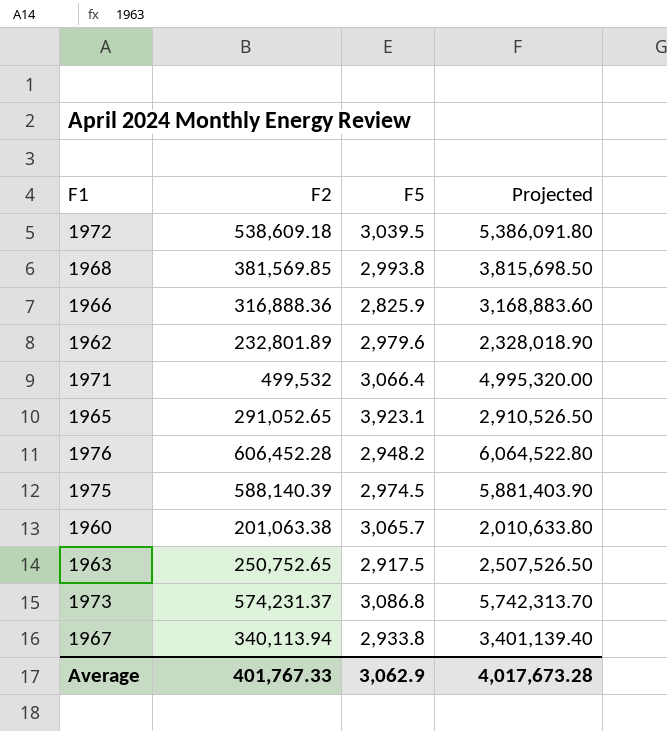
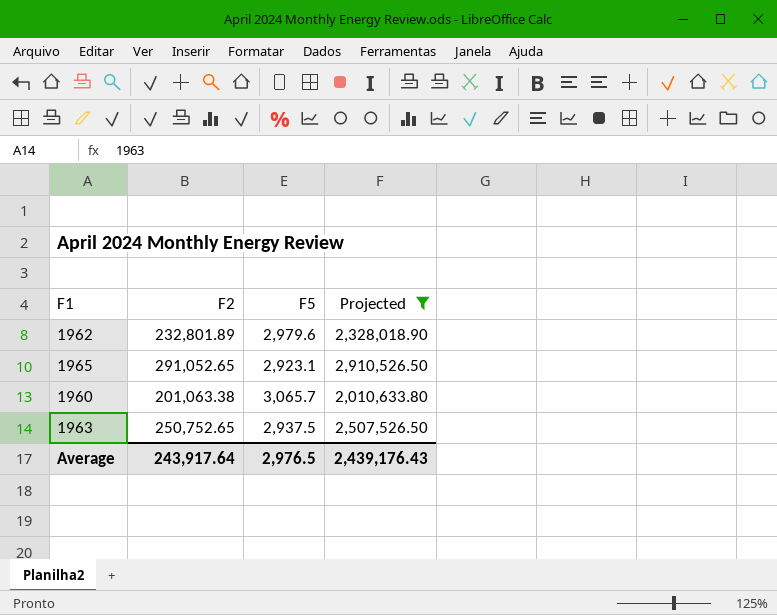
filter: none -> Projected <= 2,910,526.50
1965 | F5: 3,923.1 -> 2,923.1
1963 | F5: 2,917.5 -> 2,937.5
Average | F2: 401,767.33 -> 243,917.64
Average | F5: 3,062.9 -> 2,976.5
Average | Projected: 4,017,673.28 -> 2,439,176.43

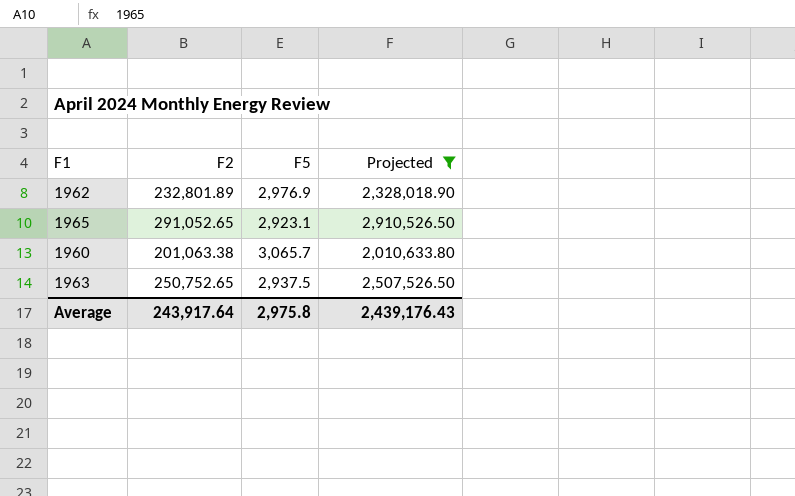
1962 | F5: 2,979.6 -> 2,976.9
Average | F5: 2,976.5 -> 2,975.8

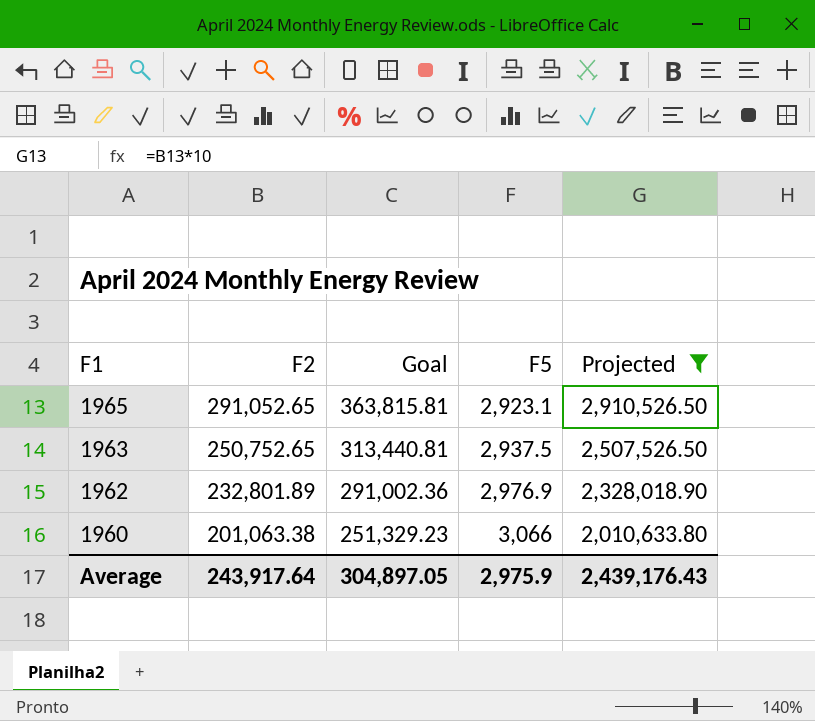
row order: none -> F1 descending
column Goal | formula: none -> [F2] * 1.25
1960 | F5: 3,065.7 -> 3,066
Average | F5: 2,975.8 -> 2,975.9

